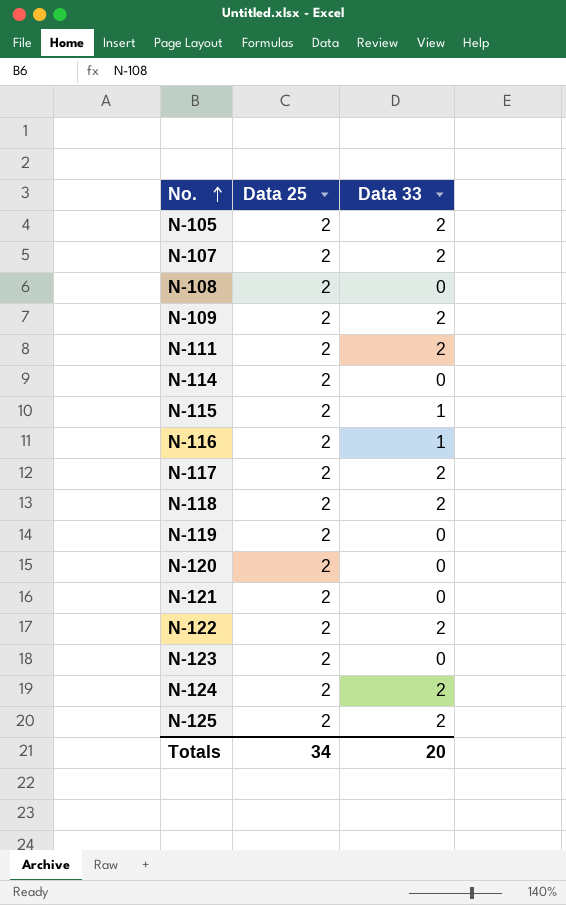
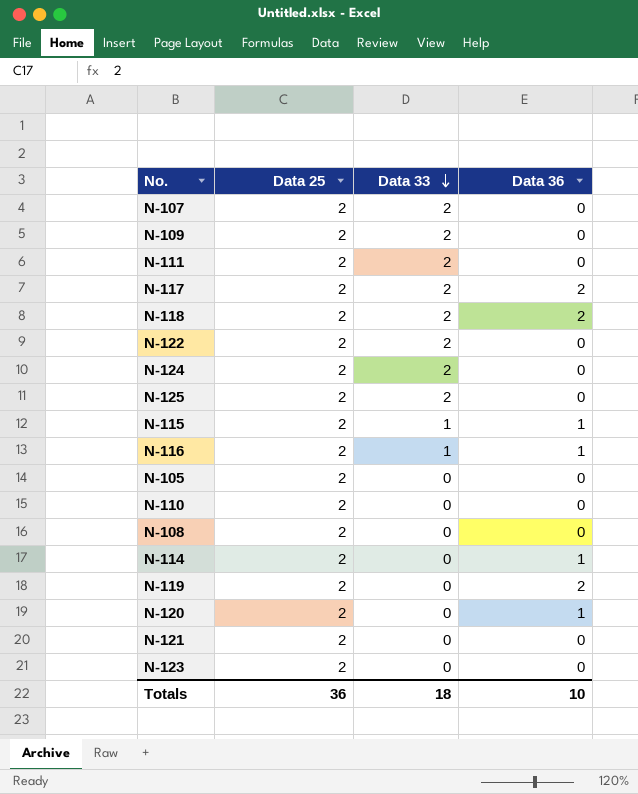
row order: No. ascending -> Data 33 descending
column Data 36 | position: none -> 4
N-105 | Data 33: 2 -> 0
row N-110: none -> 2 | 0 | 0
Totals | Data 25: 34 -> 36
Totals | Data 33: 20 -> 18

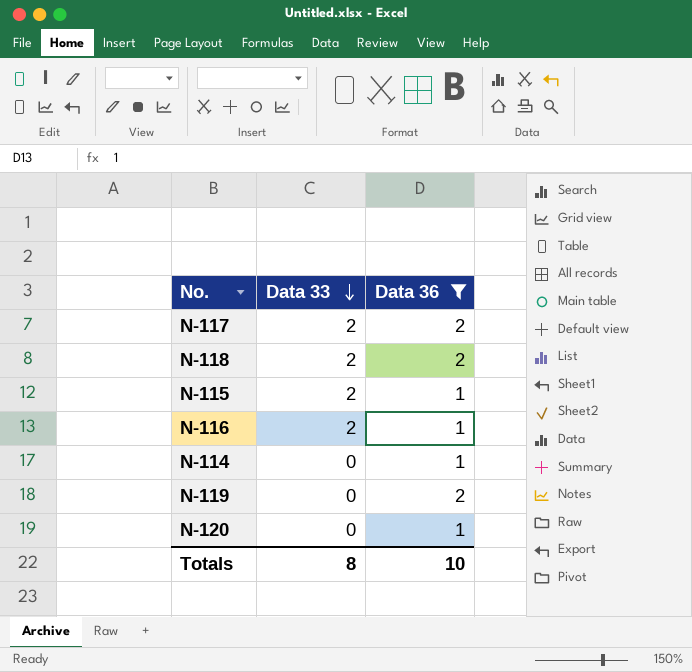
filter: none -> Data 36 != 0
column Data 25 | position: 2 -> none
N-115 | Data 33: 1 -> 2
N-116 | Data 33: 1 -> 2
Totals | Data 33: 18 -> 8

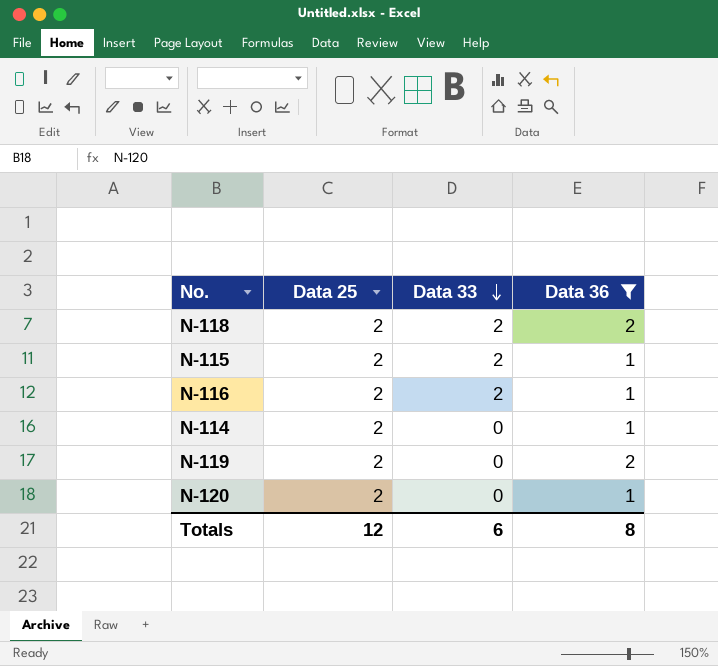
column Data 25 | position: none -> 2
row N-117: 2 | 2 -> none
Totals | Data 33: 8 -> 6
Totals | Data 36: 10 -> 8

